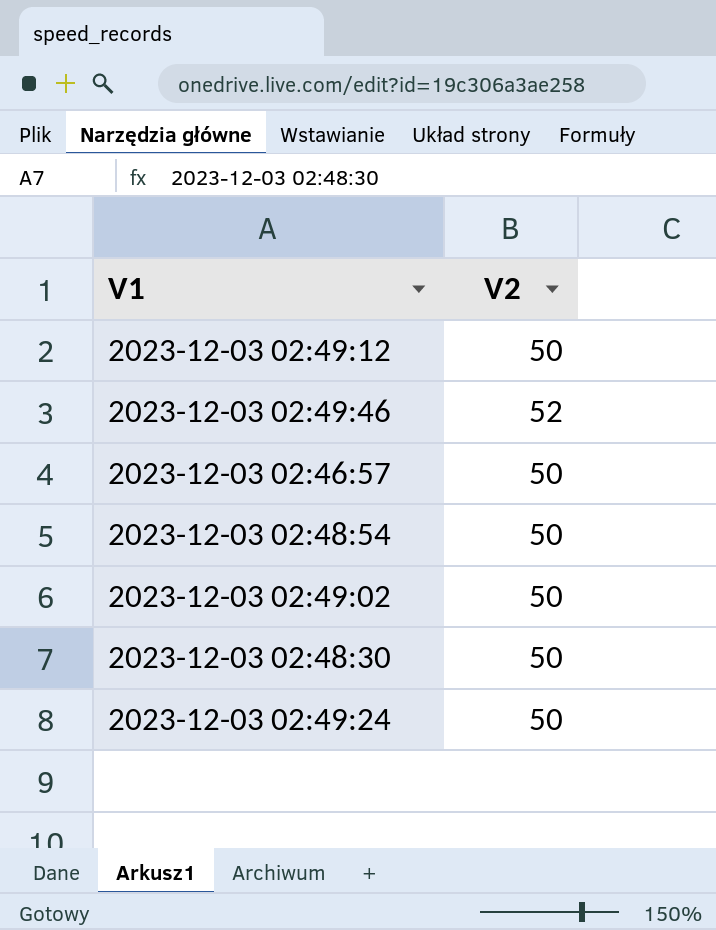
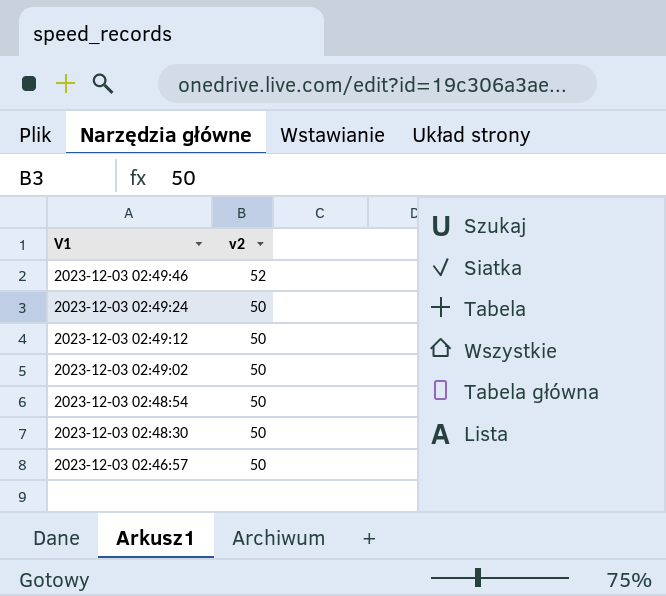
row order: none -> V1 descending
column name: V2 -> v2

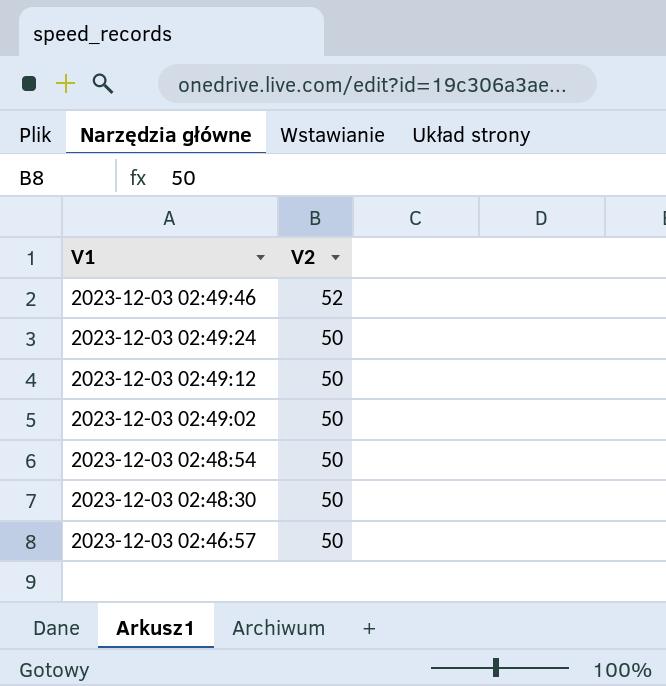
column name: v2 -> V2

